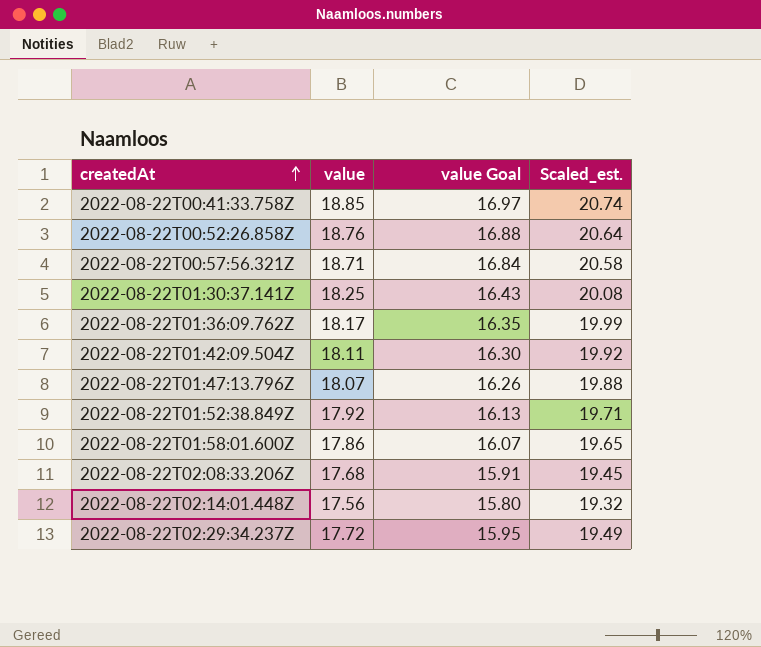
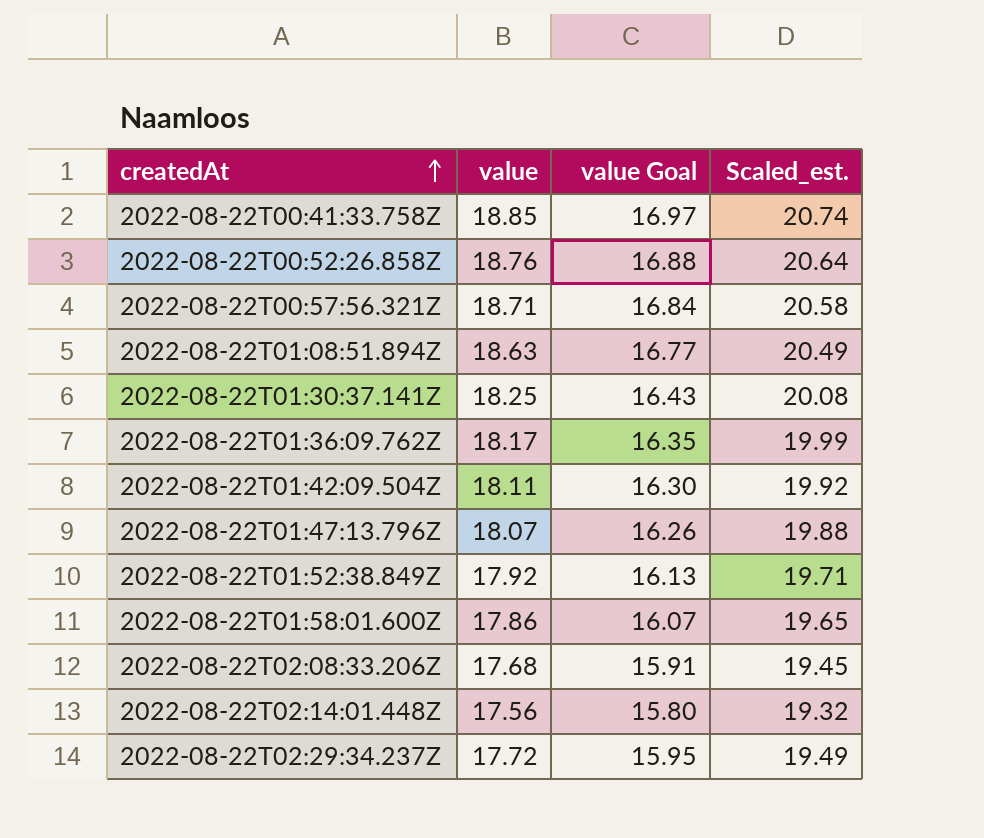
row 2022-08-22T01:08:51.894Z: none -> 18.63 | 16.77 | 20.49

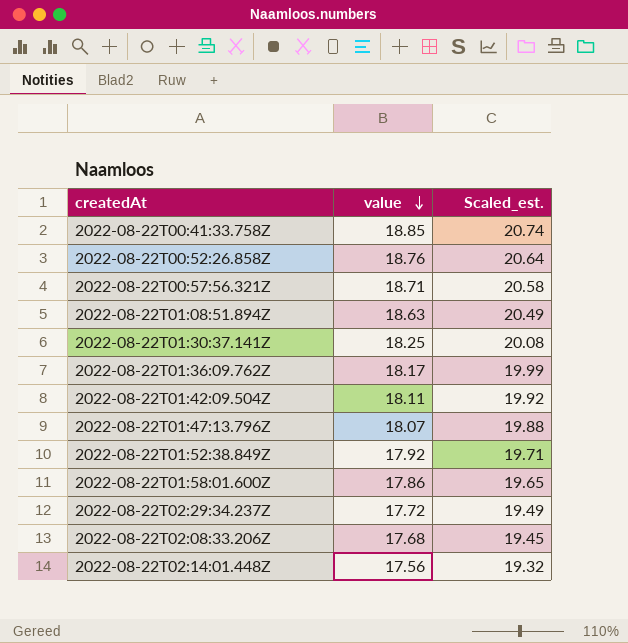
row order: createdAt ascending -> value descending
column value Goal | formula: [value] * 0.9 -> none

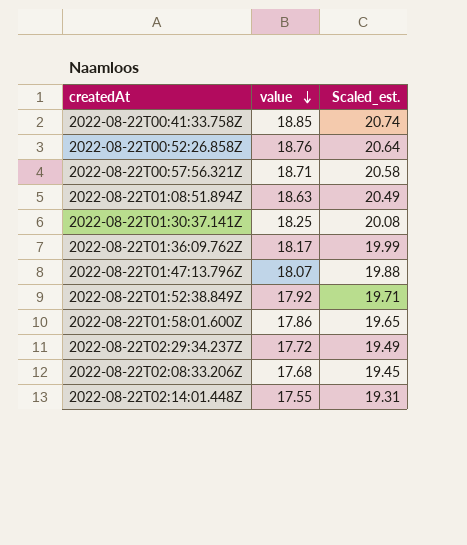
row 2022-08-22T01:42:09.504Z: 18.11 | 19.92 -> none
2022-08-22T02:14:01.448Z | value: 17.56 -> 17.55
2022-08-22T02:14:01.448Z | Scaled_est.: 19.32 -> 19.31

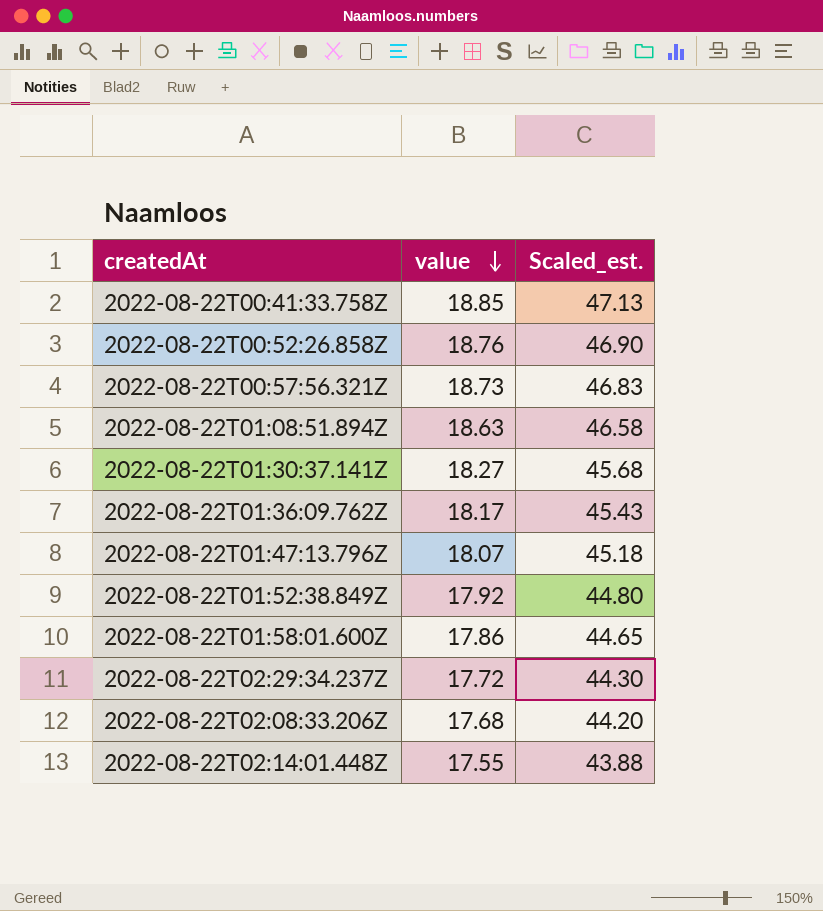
column Scaled_est. | formula: [value] * 1.1 -> [value] * 2.5
2022-08-22T00:57:56.321Z | value: 18.71 -> 18.73
2022-08-22T01:30:37.141Z | value: 18.25 -> 18.27

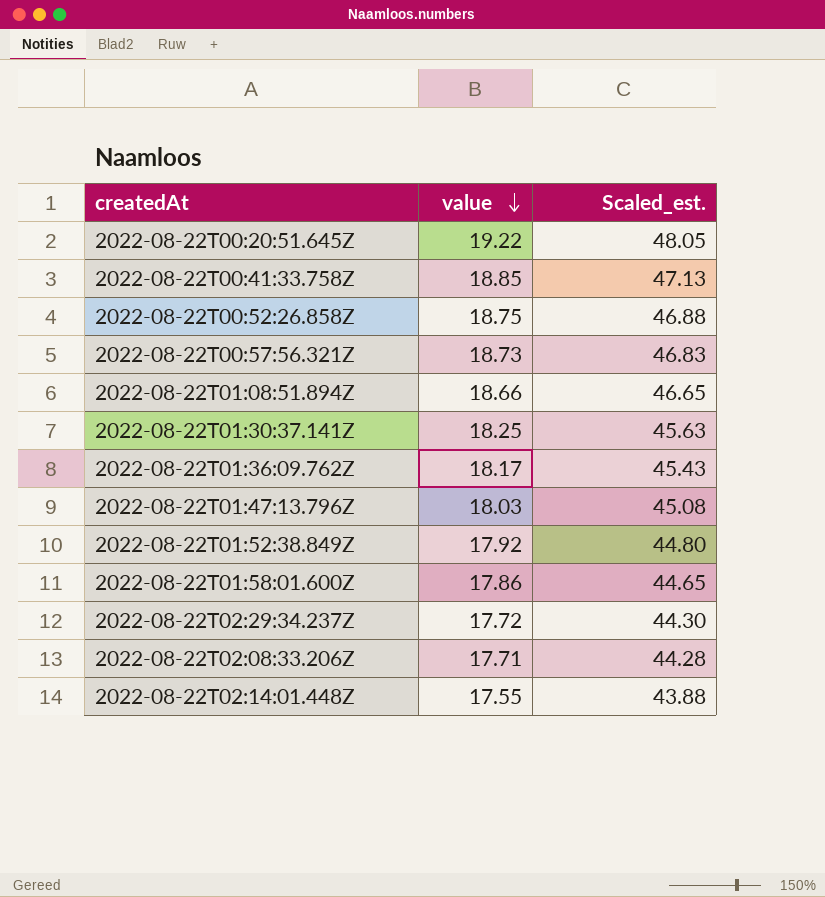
row 2022-08-22T00:20:51.645Z: none -> 19.22 | 48.05
2022-08-22T00:52:26.858Z | value: 18.76 -> 18.75
2022-08-22T00:52:26.858Z | Scaled_est.: 46.90 -> 46.88
2022-08-22T01:08:51.894Z | value: 18.63 -> 18.66
2022-08-22T01:08:51.894Z | Scaled_est.: 46.58 -> 46.65
2022-08-22T01:30:37.141Z | value: 18.27 -> 18.25
2022-08-22T01:30:37.141Z | Scaled_est.: 45.68 -> 45.63
2022-08-22T01:47:13.796Z | value: 18.07 -> 18.03
2022-08-22T01:47:13.796Z | Scaled_est.: 45.18 -> 45.08
2022-08-22T02:08:33.206Z | value: 17.68 -> 17.71
2022-08-22T02:08:33.206Z | Scaled_est.: 44.20 -> 44.28

